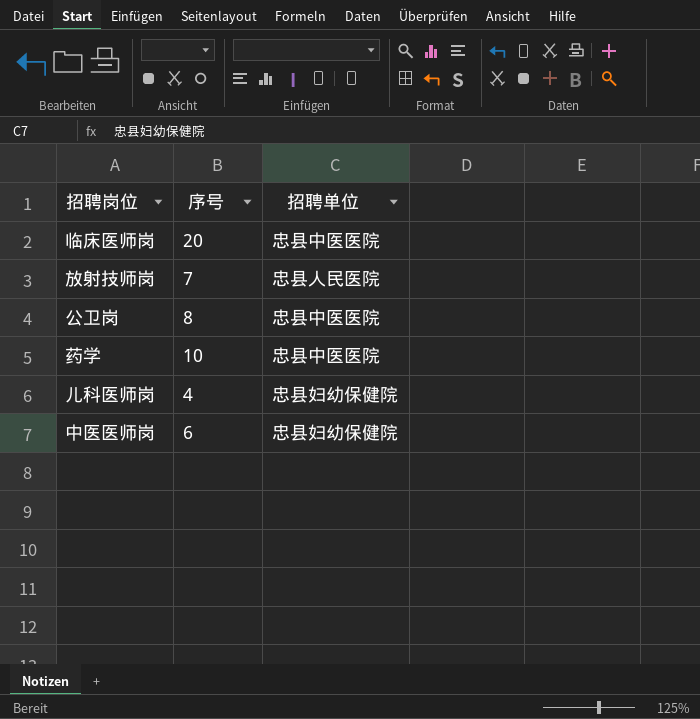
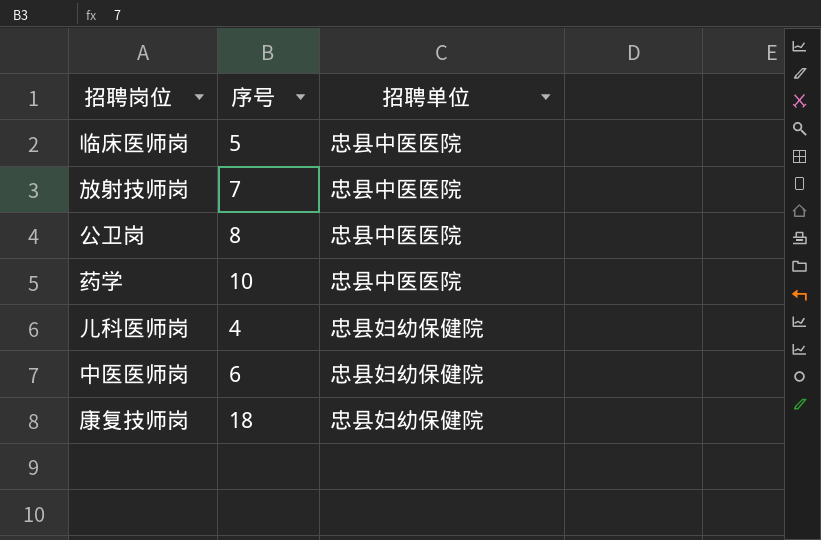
临床医师岗 | 序号: 20 -> 5
放射技师岗 | 招聘单位: 忠县人民医院 -> 忠县中医医院
row 康复技师岗: none -> 18 | 忠县妇幼保健院

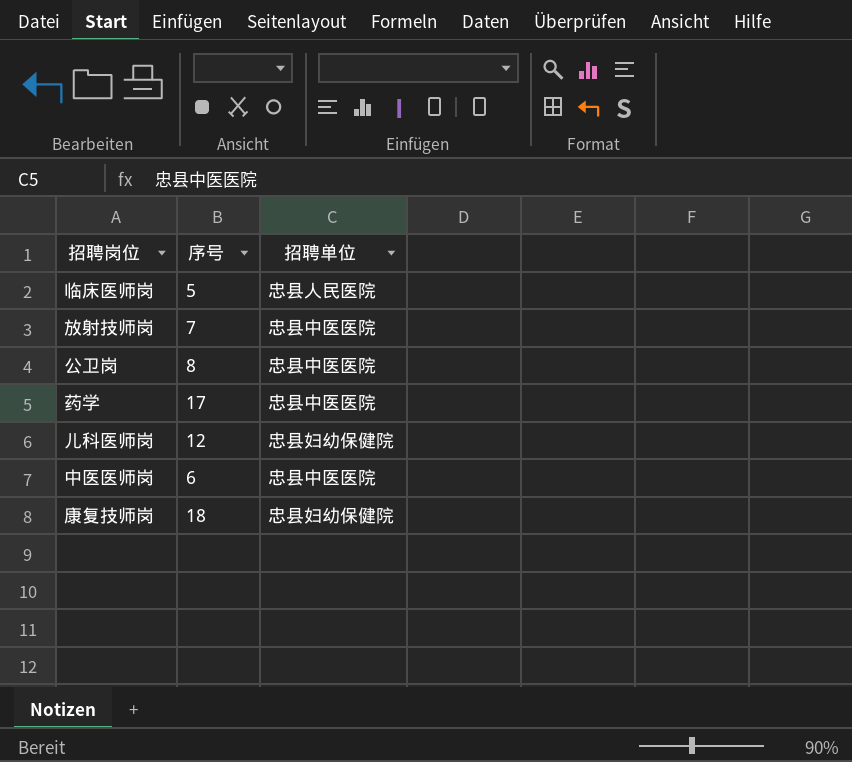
临床医师岗 | 招聘单位: 忠县中医医院 -> 忠县人民医院
药学 | 序号: 10 -> 17
儿科医师岗 | 序号: 4 -> 12
中医医师岗 | 招聘单位: 忠县妇幼保健院 -> 忠县中医医院

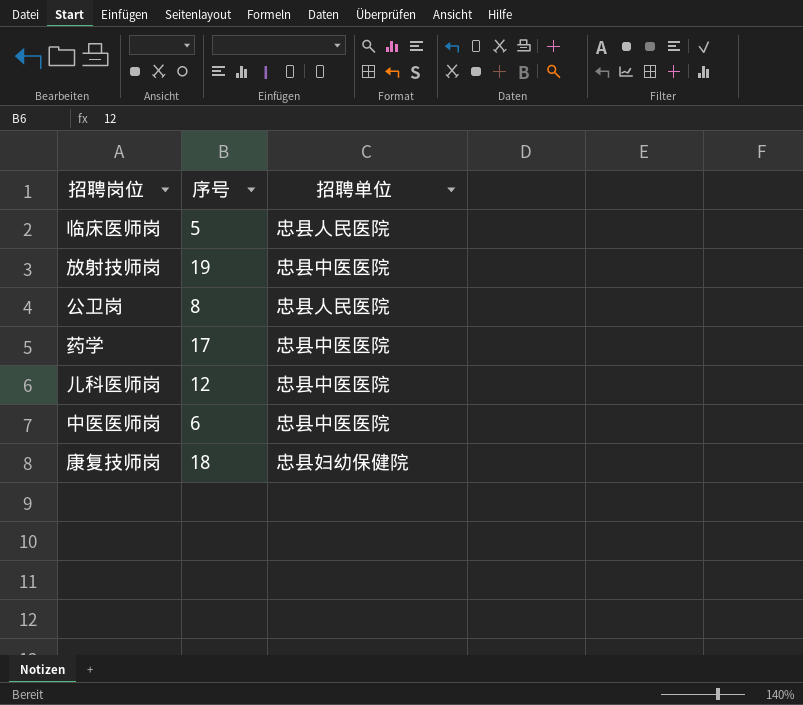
放射技师岗 | 序号: 7 -> 19
公卫岗 | 招聘单位: 忠县中医医院 -> 忠县人民医院
儿科医师岗 | 招聘单位: 忠县妇幼保健院 -> 忠县中医医院

